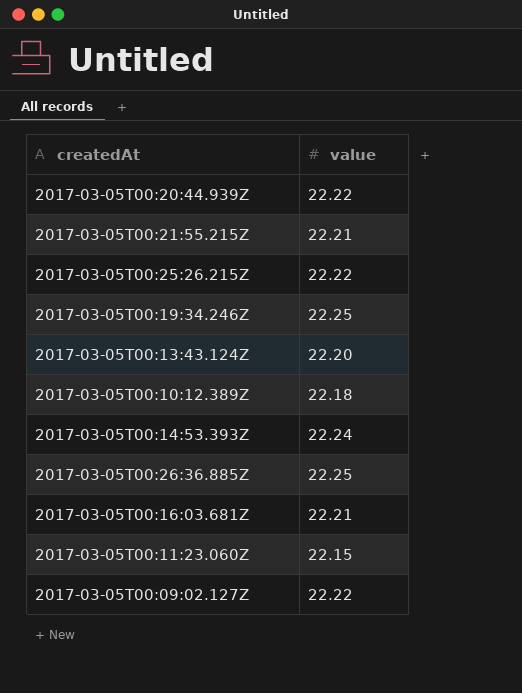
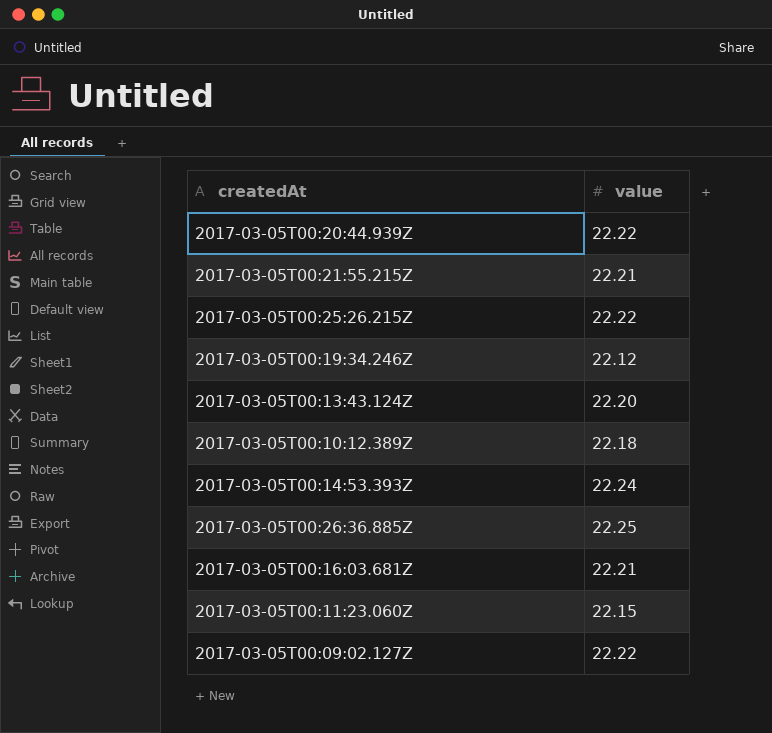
2017-03-05T00:19:34.246Z | value: 22.25 -> 22.12

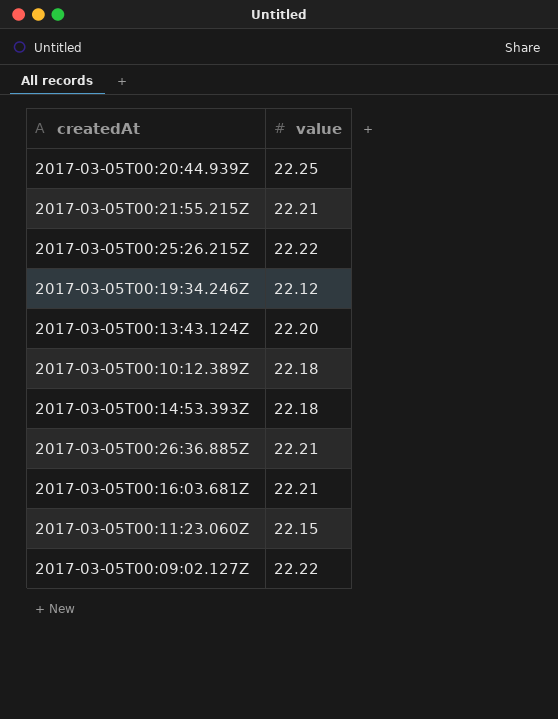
2017-03-05T00:20:44.939Z | value: 22.22 -> 22.25
2017-03-05T00:14:53.393Z | value: 22.24 -> 22.18
2017-03-05T00:26:36.885Z | value: 22.25 -> 22.21

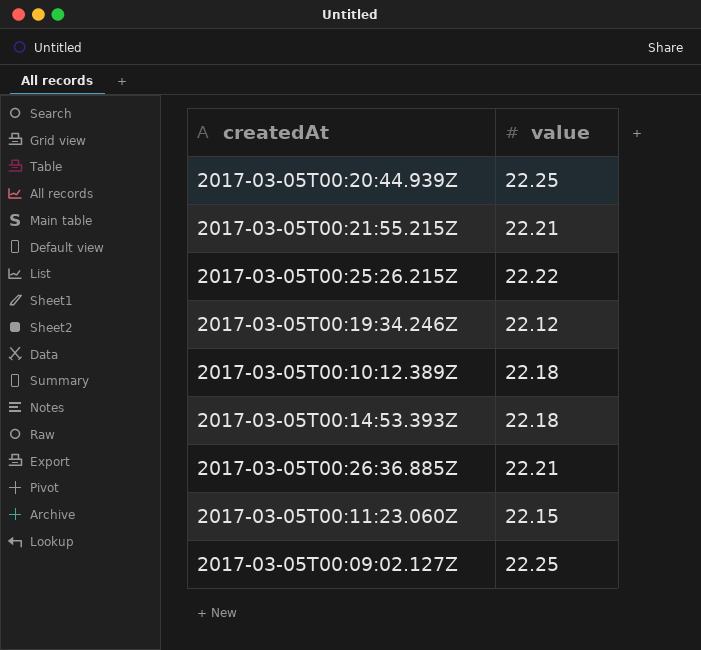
row 2017-03-05T00:13:43.124Z: 22.20 -> none
row 2017-03-05T00:16:03.681Z: 22.21 -> none
2017-03-05T00:09:02.127Z | value: 22.22 -> 22.25

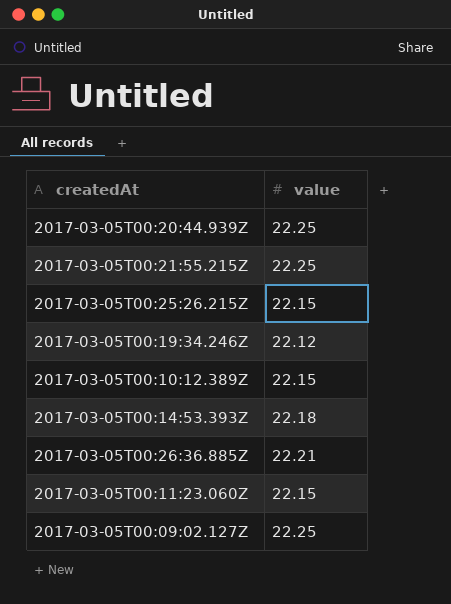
2017-03-05T00:21:55.215Z | value: 22.21 -> 22.25
2017-03-05T00:25:26.215Z | value: 22.22 -> 22.15
2017-03-05T00:10:12.389Z | value: 22.18 -> 22.15

